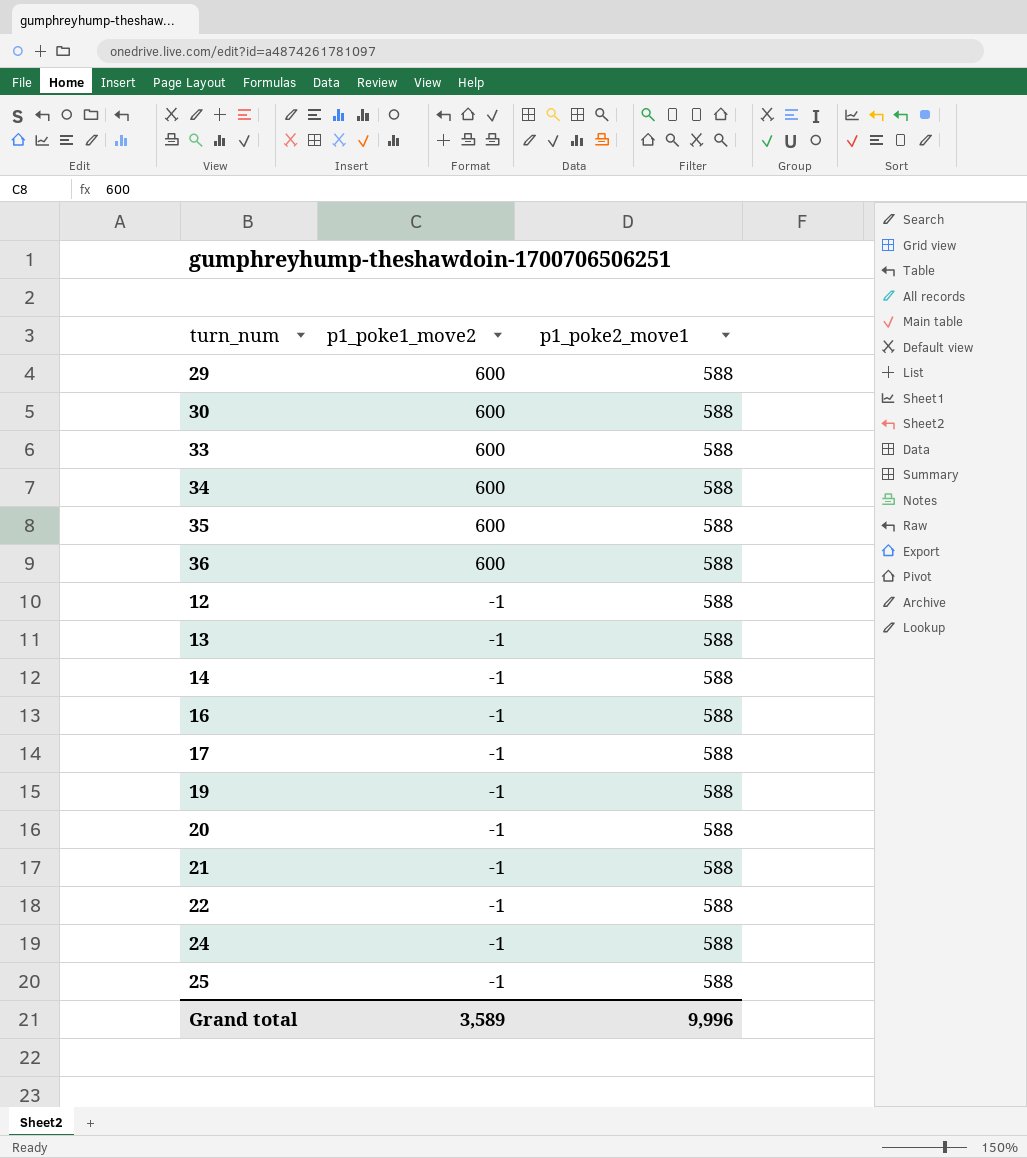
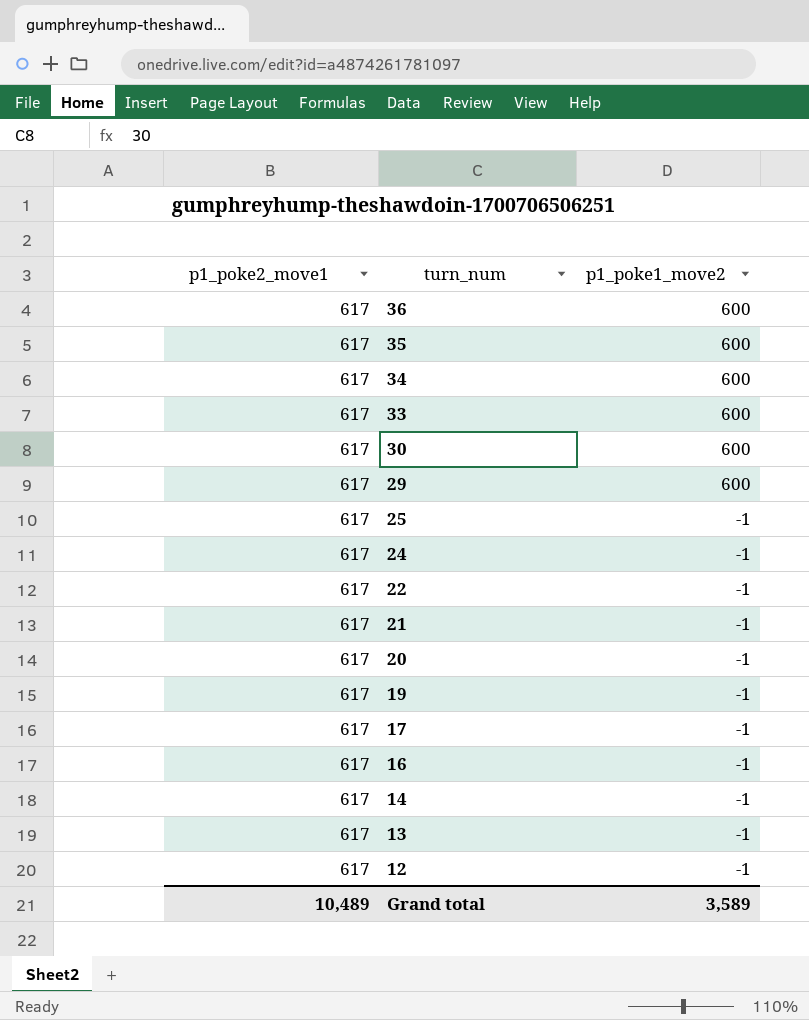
row order: p1_poke1_move2 descending -> turn_num descending
column p1_poke2_move1 | position: 3 -> 1
36 | p1_poke2_move1: 588 -> 617
35 | p1_poke2_move1: 588 -> 617
34 | p1_poke2_move1: 588 -> 617
33 | p1_poke2_move1: 588 -> 617
30 | p1_poke2_move1: 588 -> 617
29 | p1_poke2_move1: 588 -> 617
25 | p1_poke2_move1: 588 -> 617
24 | p1_poke2_move1: 588 -> 617
22 | p1_poke2_move1: 588 -> 617
21 | p1_poke2_move1: 588 -> 617
20 | p1_poke2_move1: 588 -> 617
19 | p1_poke2_move1: 588 -> 617
17 | p1_poke2_move1: 588 -> 617
16 | p1_poke2_move1: 588 -> 617
14 | p1_poke2_move1: 588 -> 617
13 | p1_poke2_move1: 588 -> 617
12 | p1_poke2_move1: 588 -> 617
Grand total | p1_poke2_move1: 9,996 -> 10,489

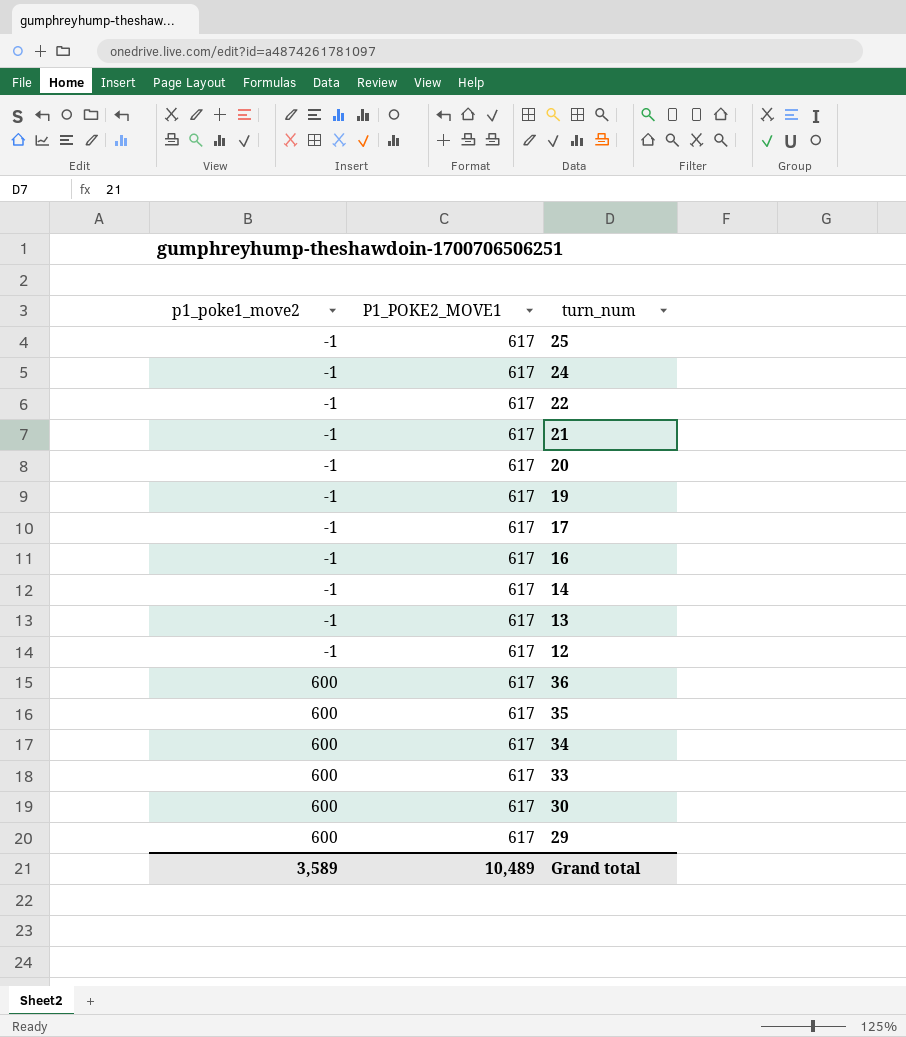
row order: turn_num descending -> p1_poke1_move2 ascending
column p1_poke1_move2 | position: 3 -> 1
column name: p1_poke2_move1 -> P1_POKE2_MOVE1

